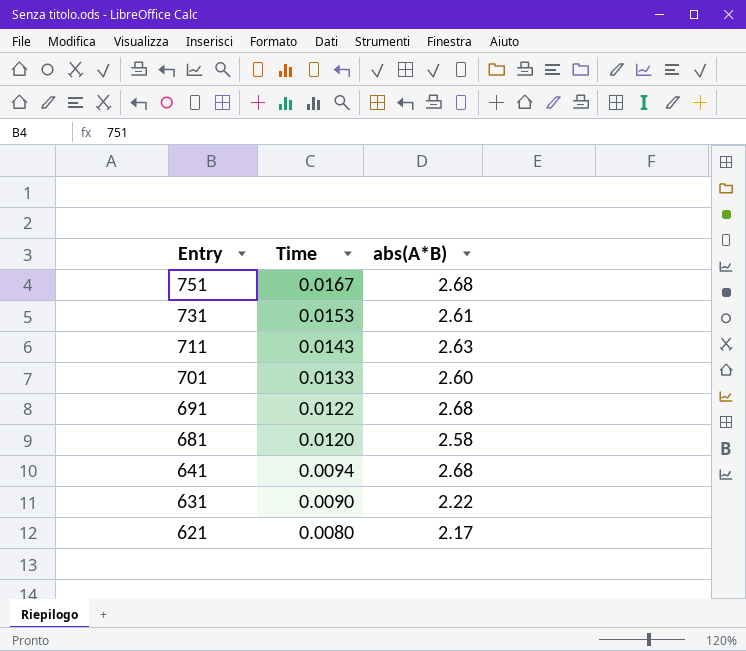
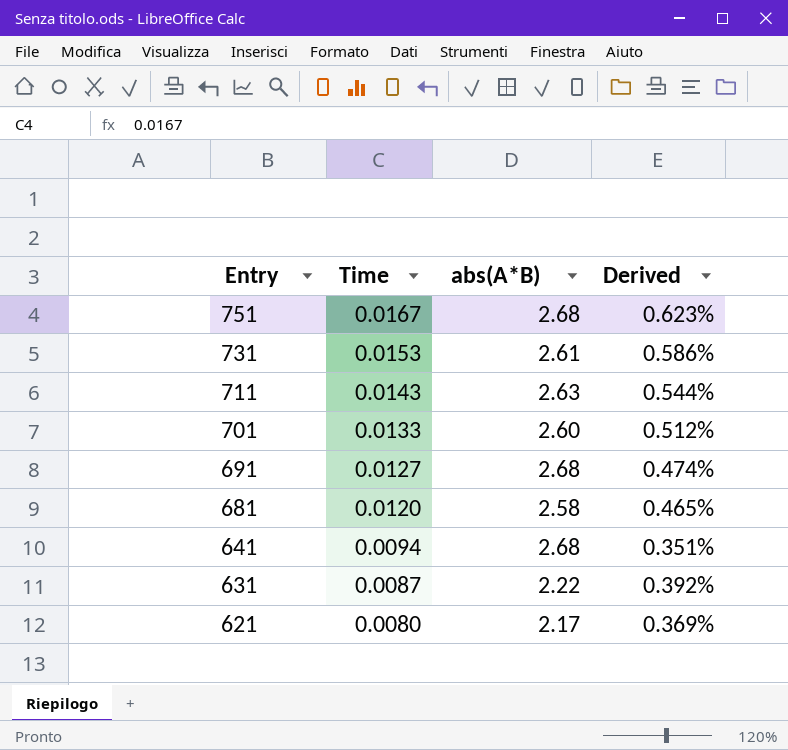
column Derived | formula: none -> [Time] / [abs(A*B)]
691 | Time: 0.0122 -> 0.0127
631 | Time: 0.0090 -> 0.0087

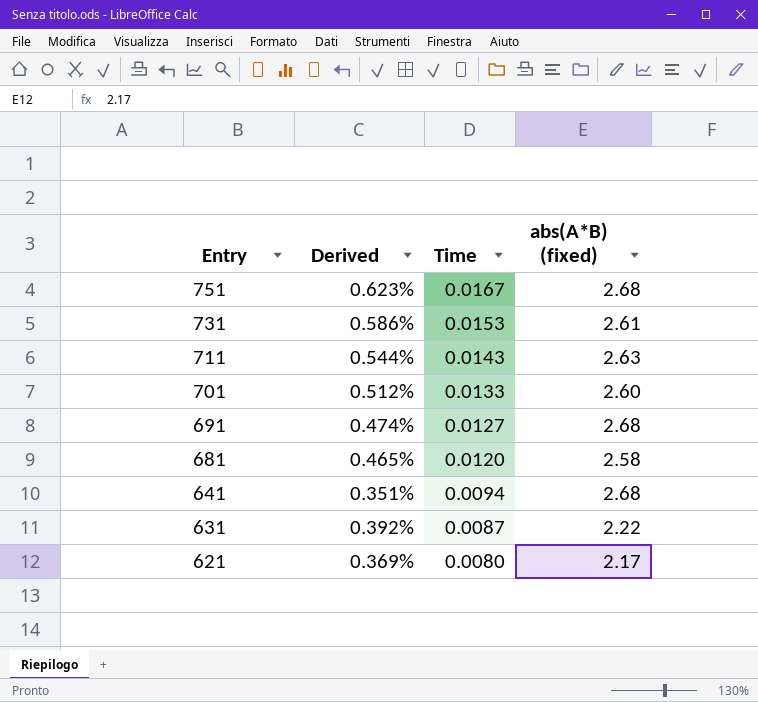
column Derived | position: 4 -> 2
column name: abs(A*B) -> abs(A*B) (fixed)

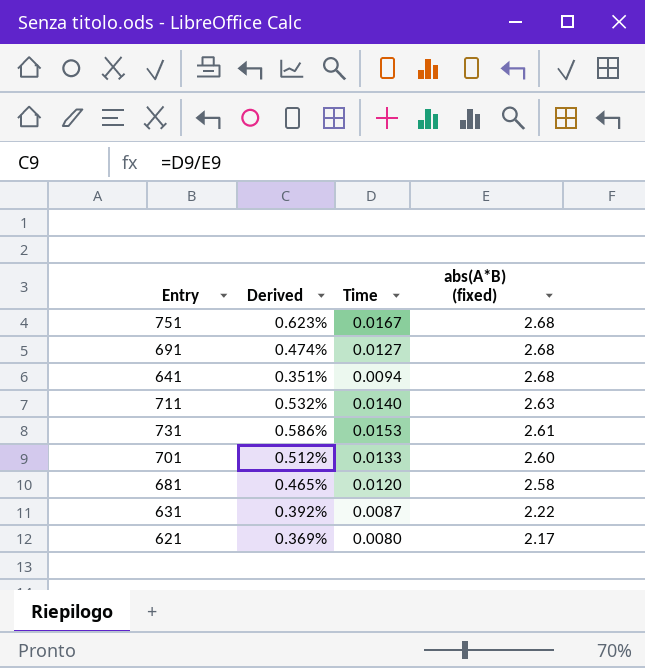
row order: Entry descending -> abs(A*B) (fixed) descending
711 | Derived: 0.544% -> 0.532%
711 | Time: 0.0143 -> 0.0140

